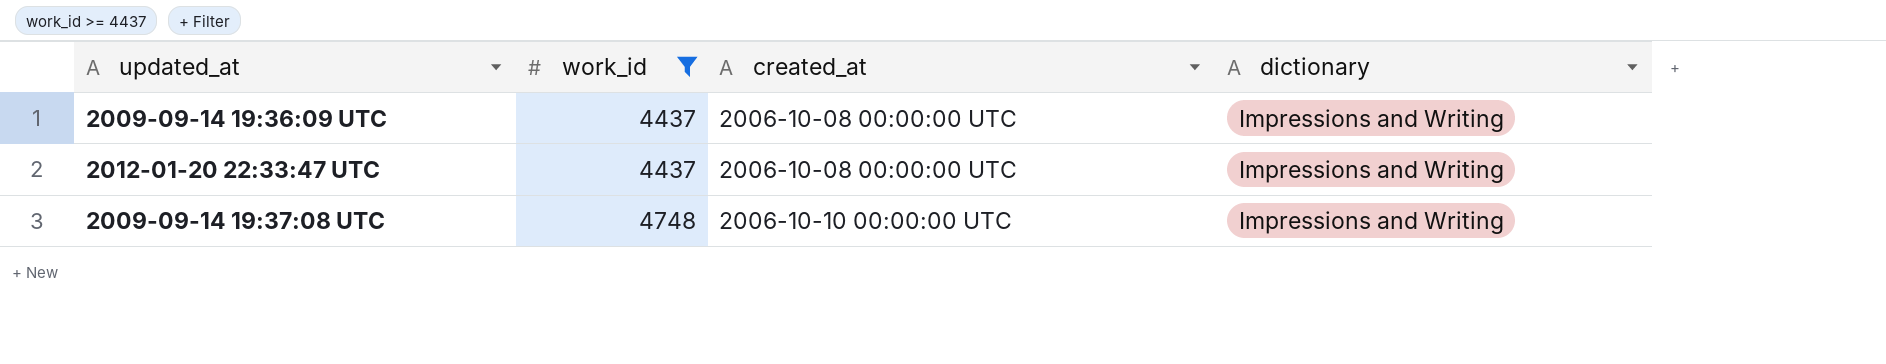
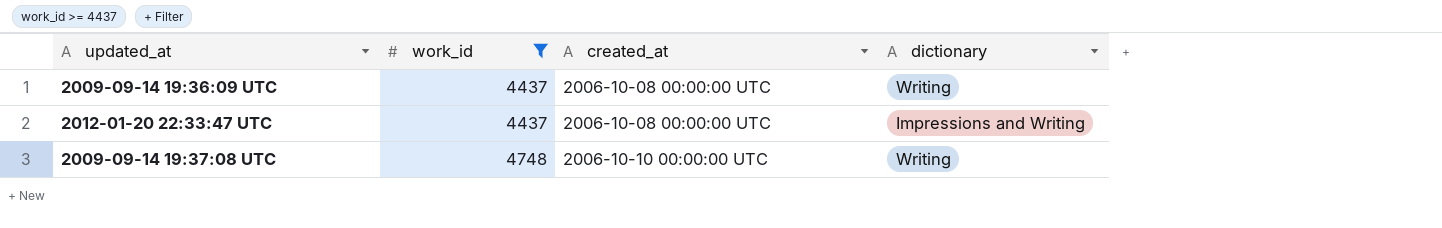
2009-09-14 19:36:09 UTC | dictionary: Impressions and Writing -> Writing
2009-09-14 19:37:08 UTC | dictionary: Impressions and Writing -> Writing

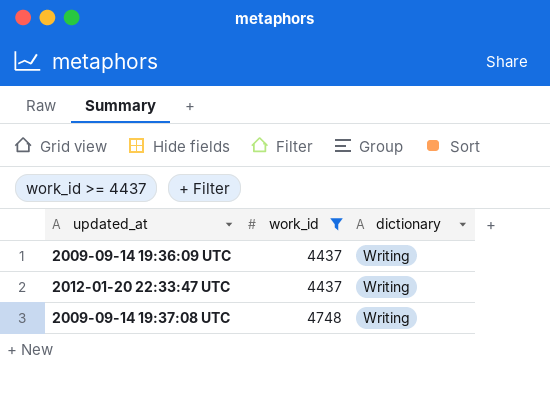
column created_at | position: 3 -> none
2012-01-20 22:33:47 UTC | dictionary: Impressions and Writing -> Writing

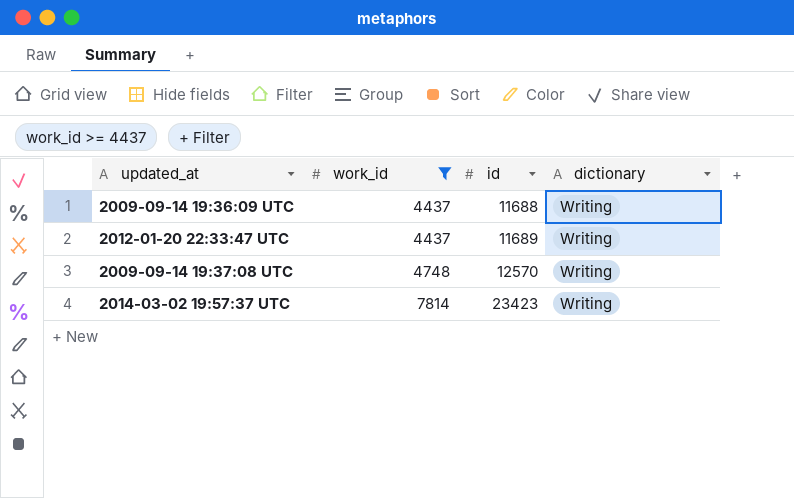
column id | position: none -> 3
row 2014-03-02 19:57:37 UTC: none -> 7814 | 23423 | Writing

